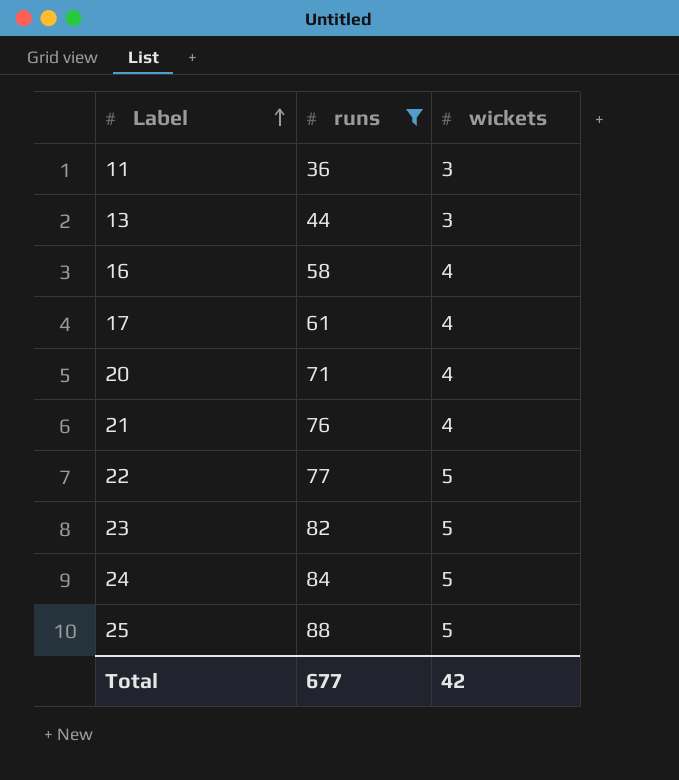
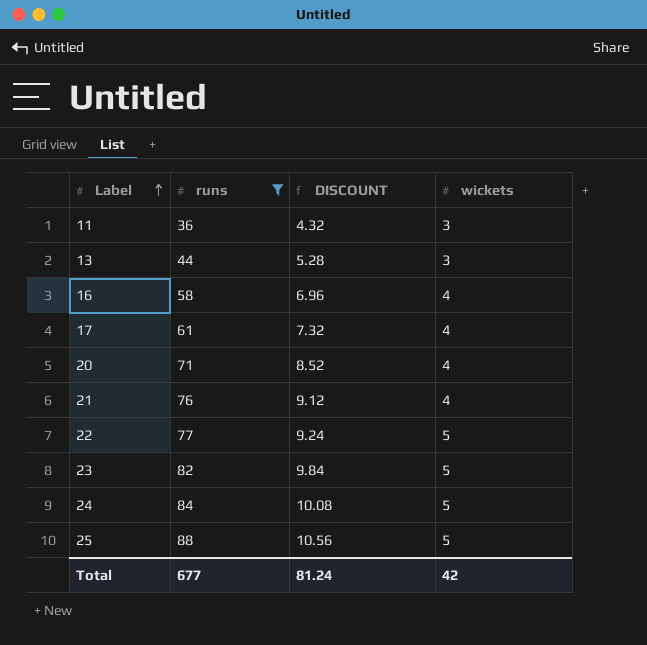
column DISCOUNT | formula: none -> [runs] * 0.12

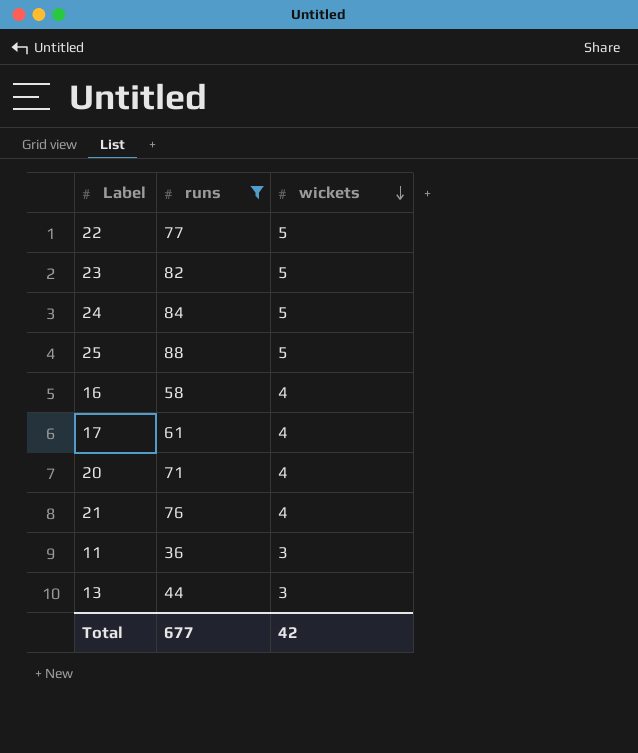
row order: Label ascending -> wickets descending
column DISCOUNT | formula: [runs] * 0.12 -> none

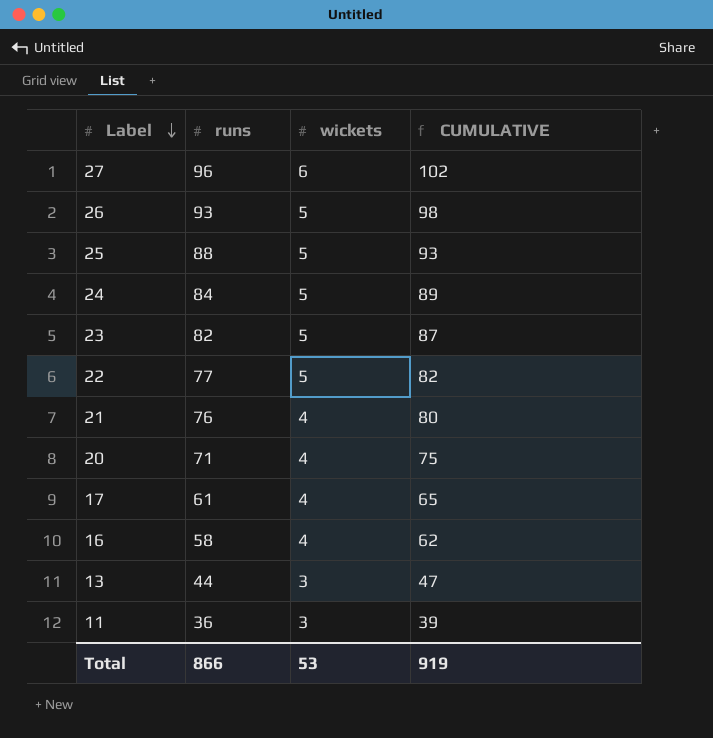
filter: runs <= 88 -> none
row order: wickets descending -> Label descending
column CUMULATIVE | formula: none -> [runs] + [wickets]
Total | runs: 677 -> 866
Total | wickets: 42 -> 53

